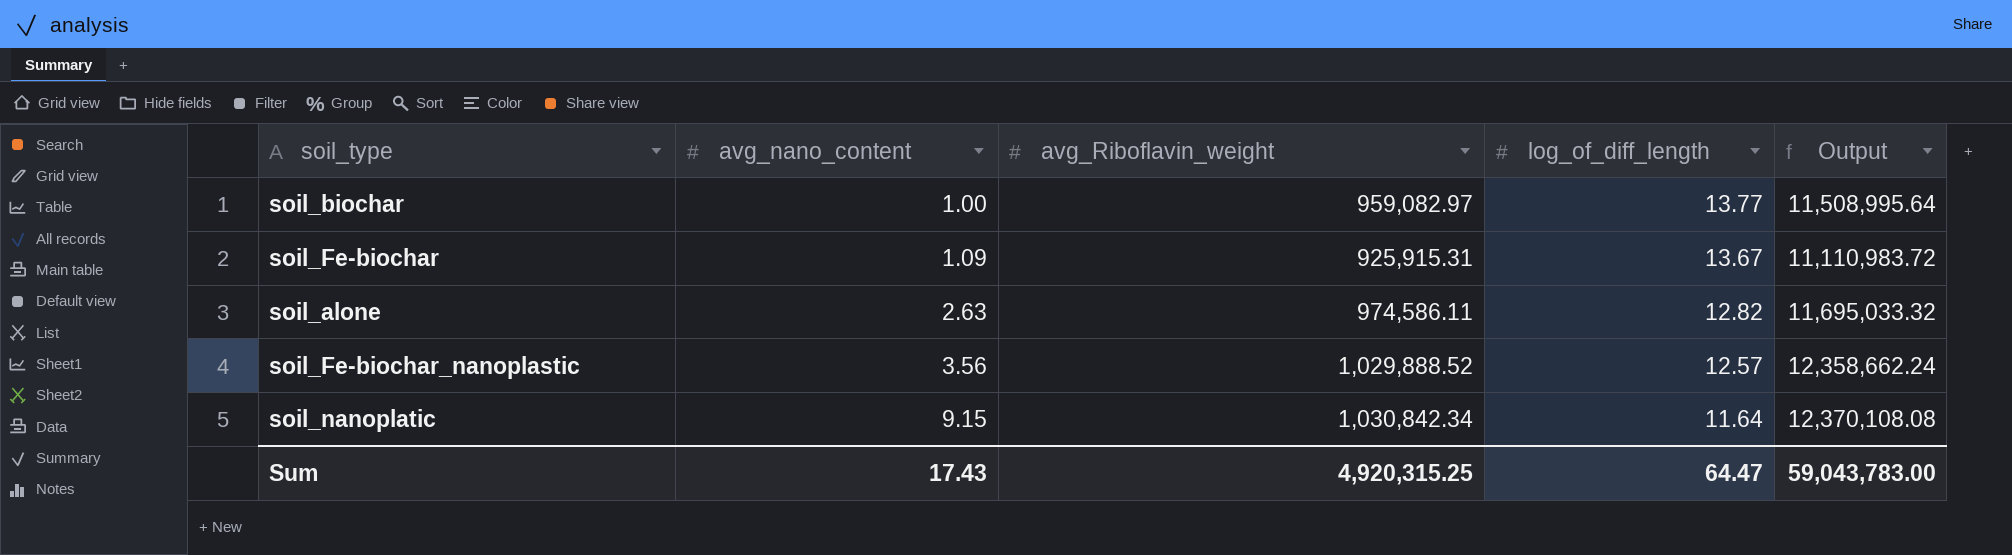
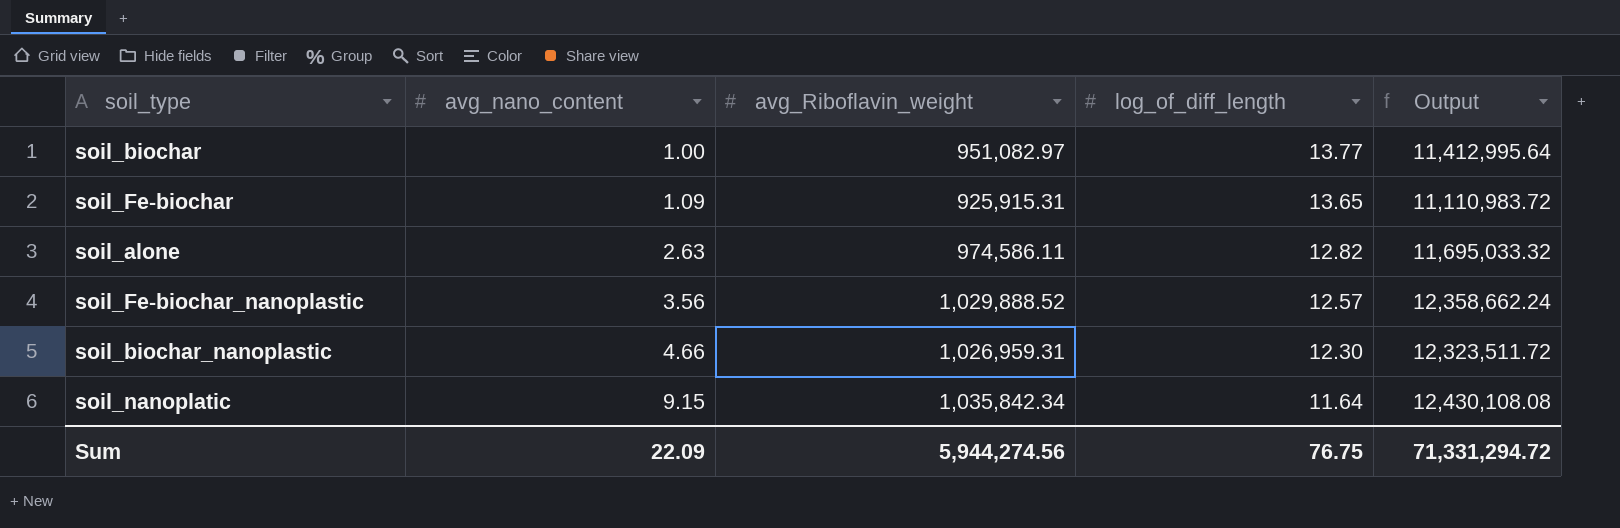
soil_biochar | avg_Riboflavin_weight: 959,082.97 -> 951,082.97
soil_biochar | Output: 11,508,995.64 -> 11,412,995.64
soil_Fe-biochar | log_of_diff_length: 13.67 -> 13.65
row soil_biochar_nanoplastic: none -> 4.66 | 1,026,959.31 | 12.30 | 12,323,511.72
soil_nanoplatic | avg_Riboflavin_weight: 1,030,842.34 -> 1,035,842.34
soil_nanoplatic | Output: 12,370,108.08 -> 12,430,108.08
Sum | avg_nano_content: 17.43 -> 22.09
Sum | avg_Riboflavin_weight: 4,920,315.25 -> 5,944,274.56
Sum | log_of_diff_length: 64.47 -> 76.75
Sum | Output: 59,043,783.00 -> 71,331,294.72

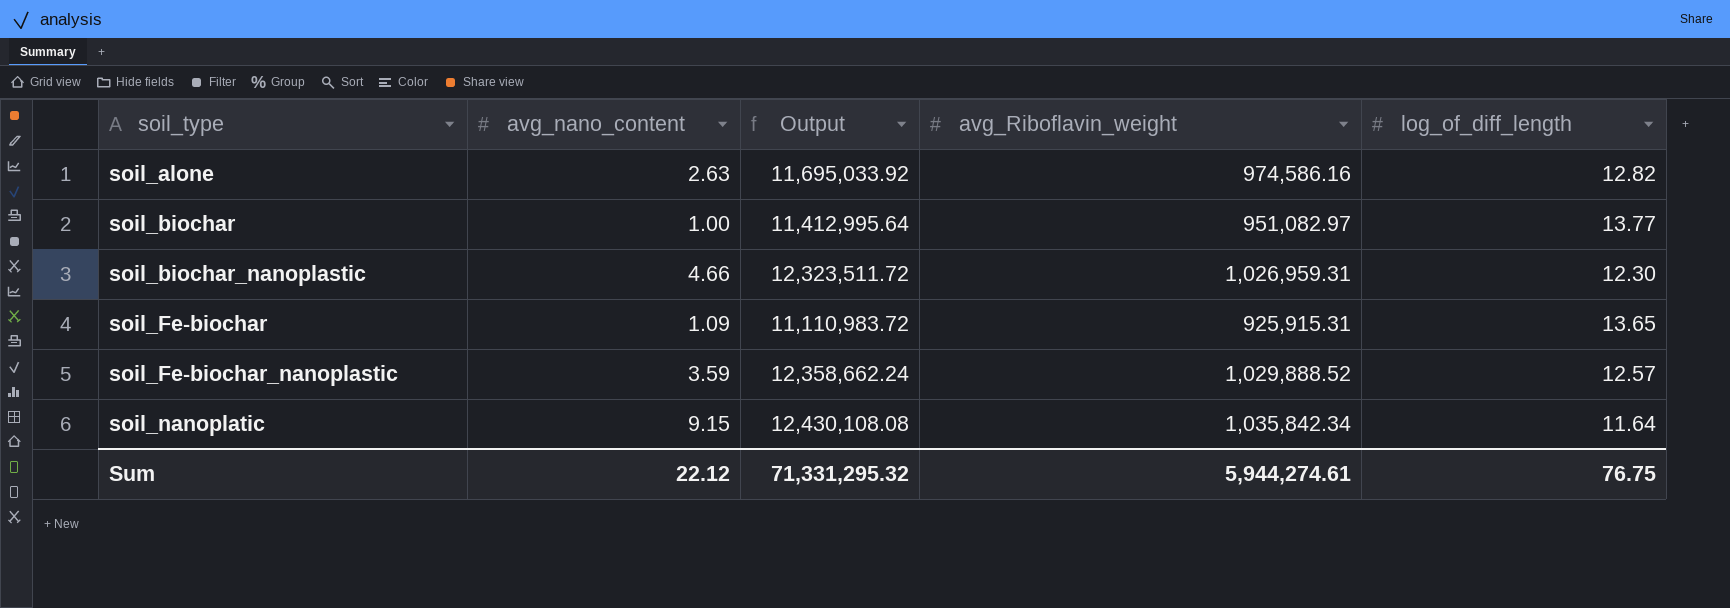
row order: avg_nano_content ascending -> soil_type ascending
column Output | position: 5 -> 3
soil_alone | Output: 11,695,033.32 -> 11,695,033.92
soil_alone | avg_Riboflavin_weight: 974,586.11 -> 974,586.16
soil_Fe-biochar_nanoplastic | avg_nano_content: 3.56 -> 3.59
Sum | avg_nano_content: 22.09 -> 22.12
Sum | Output: 71,331,294.72 -> 71,331,295.32
Sum | avg_Riboflavin_weight: 5,944,274.56 -> 5,944,274.61

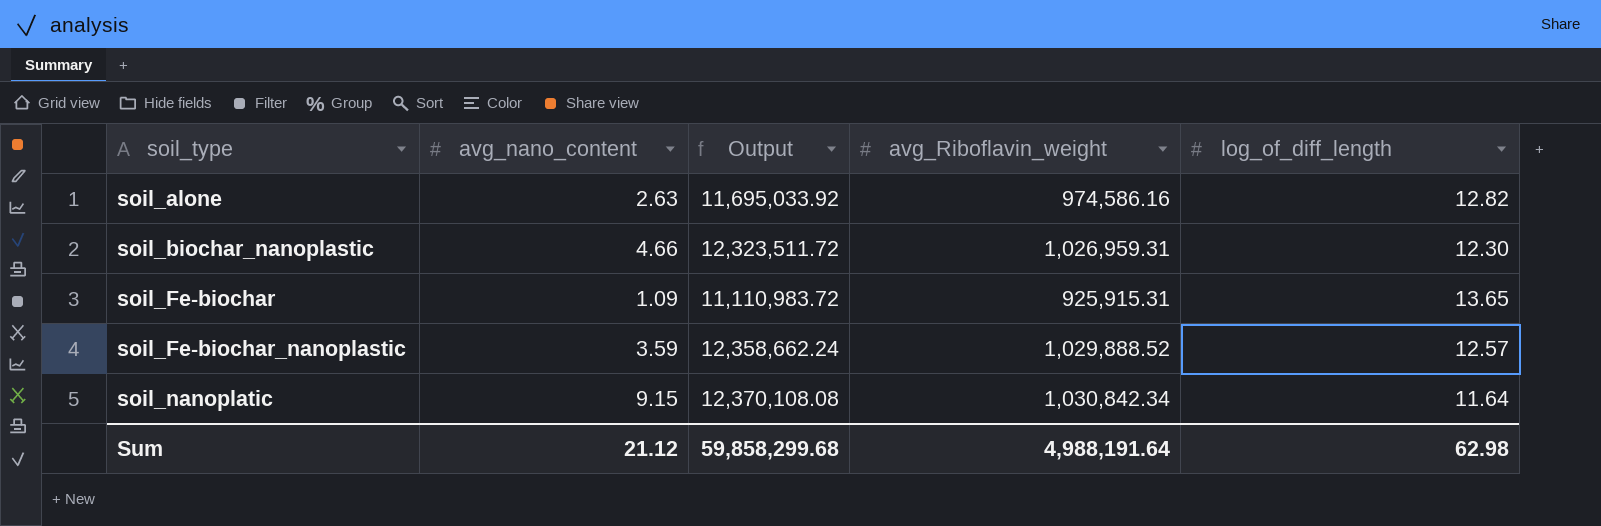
row soil_biochar: 1.00 | 11,412,995.64 | 951,082.97 | 13.77 -> none
soil_nanoplatic | Output: 12,430,108.08 -> 12,370,108.08
soil_nanoplatic | avg_Riboflavin_weight: 1,035,842.34 -> 1,030,842.34
Sum | avg_nano_content: 22.12 -> 21.12
Sum | Output: 71,331,295.32 -> 59,858,299.68
Sum | avg_Riboflavin_weight: 5,944,274.61 -> 4,988,191.64
Sum | log_of_diff_length: 76.75 -> 62.98

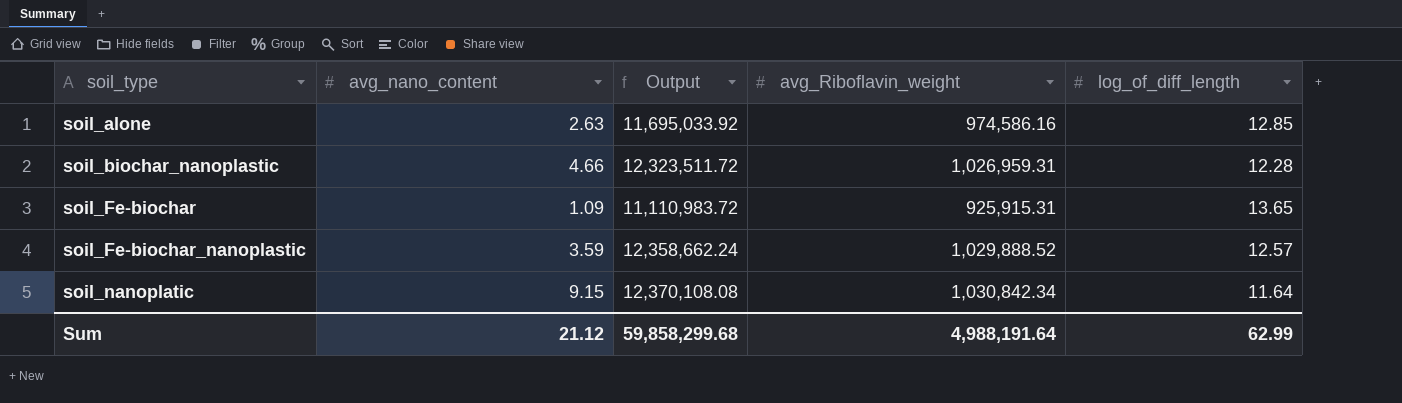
soil_alone | log_of_diff_length: 12.82 -> 12.85
soil_biochar_nanoplastic | log_of_diff_length: 12.30 -> 12.28
Sum | log_of_diff_length: 62.98 -> 62.99

